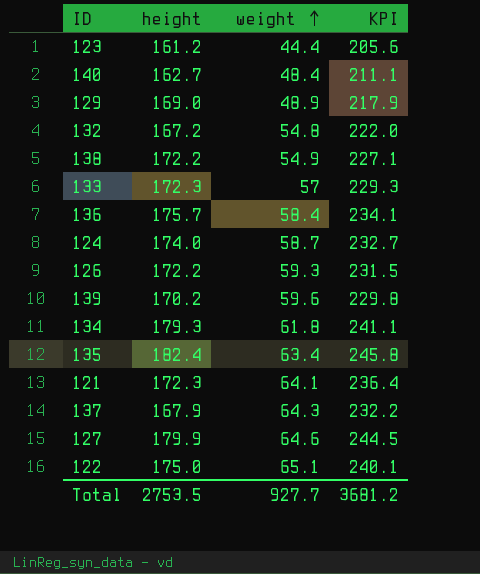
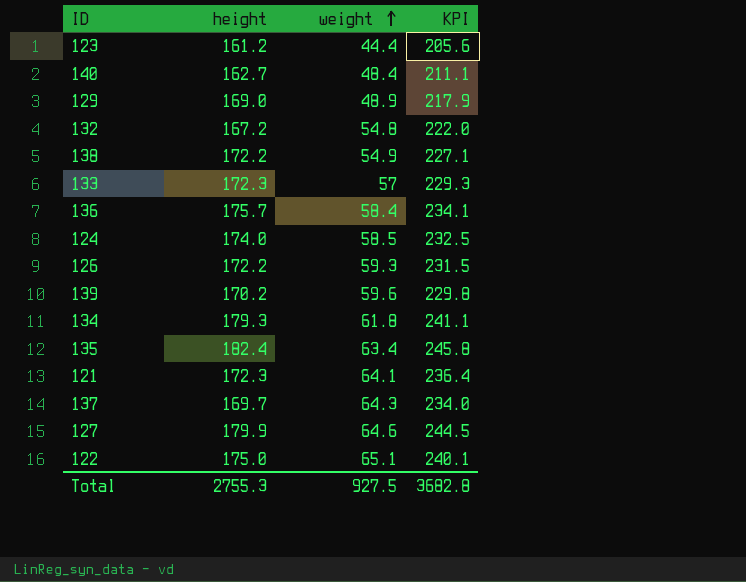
124 | weight: 58.7 -> 58.5
124 | KPI: 232.7 -> 232.5
137 | height: 167.9 -> 169.7
137 | KPI: 232.2 -> 234.0
Total | height: 2753.5 -> 2755.3
Total | weight: 927.7 -> 927.5
Total | KPI: 3681.2 -> 3682.8

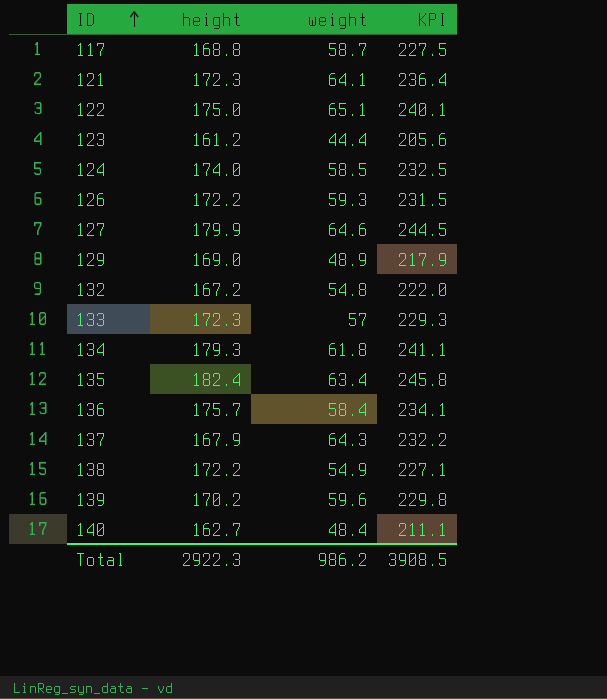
row order: weight ascending -> ID ascending
row 117: none -> 168.8 | 58.7 | 227.5
137 | height: 169.7 -> 167.9
137 | KPI: 234.0 -> 232.2
Total | height: 2755.3 -> 2922.3
Total | weight: 927.5 -> 986.2
Total | KPI: 3682.8 -> 3908.5

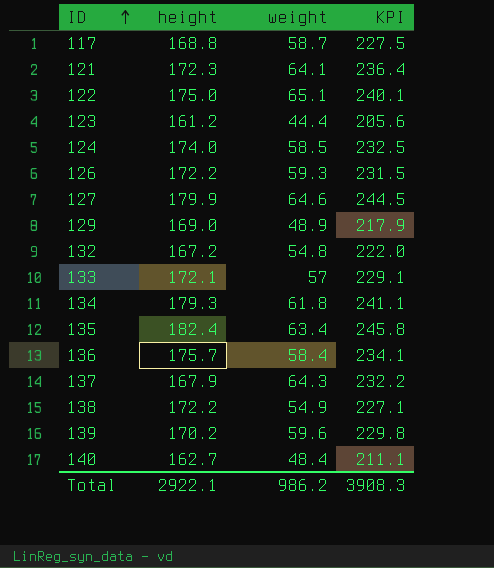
133 | height: 172.3 -> 172.1
133 | KPI: 229.3 -> 229.1
Total | height: 2922.3 -> 2922.1
Total | KPI: 3908.5 -> 3908.3

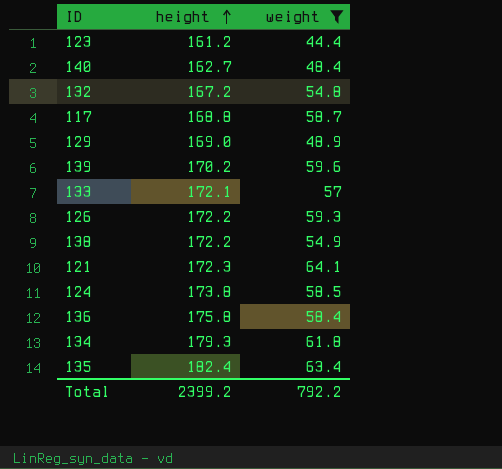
filter: none -> weight <= 64.1
row order: ID ascending -> height ascending
column KPI | formula: [height] + [weight] -> none
124 | height: 174.0 -> 173.8
136 | height: 175.7 -> 175.8
Total | height: 2922.1 -> 2399.2
Total | weight: 986.2 -> 792.2

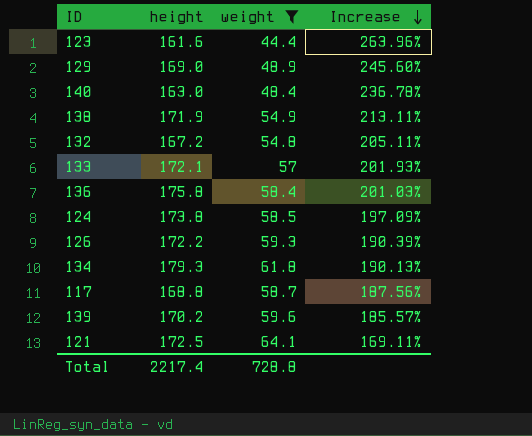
row order: height ascending -> Increase descending
column Increase | formula: none -> ([height] - [weight]) / [weight]
row 135: 182.4 | 63.4 -> none
123 | height: 161.2 -> 161.6
140 | height: 162.7 -> 163.0
138 | height: 172.2 -> 171.9
121 | height: 172.3 -> 172.5
Total | height: 2399.2 -> 2217.4
Total | weight: 792.2 -> 728.8

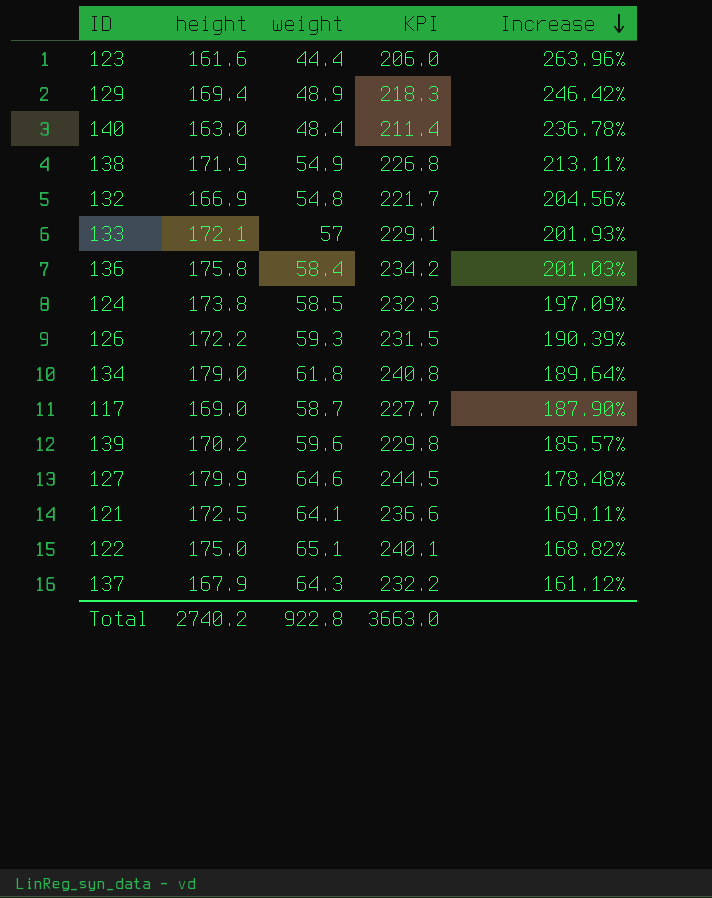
filter: weight <= 64.1 -> none
column KPI | formula: none -> [height] + [weight]
129 | height: 169.0 -> 169.4
129 | Increase: 245.60% -> 246.42%
132 | height: 167.2 -> 166.9
132 | Increase: 205.11% -> 204.56%
134 | height: 179.3 -> 179.0
134 | Increase: 190.13% -> 189.64%
117 | height: 168.8 -> 169.0
117 | Increase: 187.56% -> 187.90%
Total | height: 2217.4 -> 2740.2
Total | weight: 728.8 -> 922.8

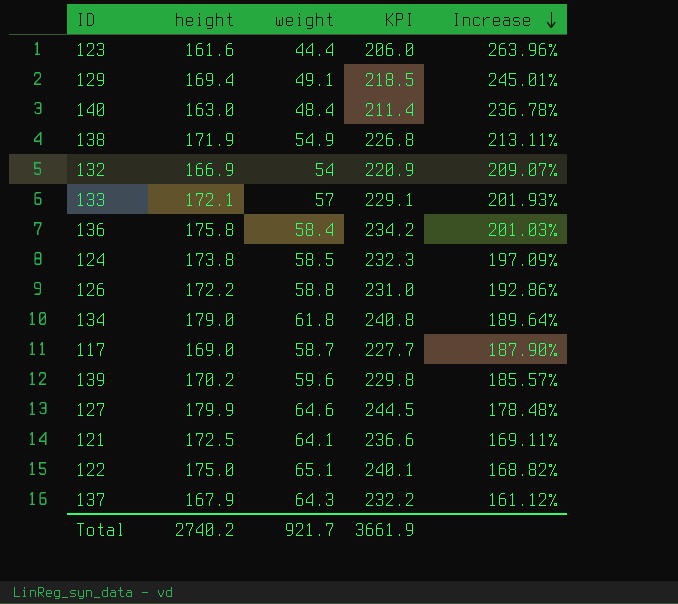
129 | weight: 48.9 -> 49.1
129 | KPI: 218.3 -> 218.5
129 | Increase: 246.42% -> 245.01%
132 | weight: 54.8 -> 54
132 | KPI: 221.7 -> 220.9
132 | Increase: 204.56% -> 209.07%
126 | weight: 59.3 -> 58.8
126 | KPI: 231.5 -> 231.0
126 | Increase: 190.39% -> 192.86%
Total | weight: 922.8 -> 921.7
Total | KPI: 3663.0 -> 3661.9

